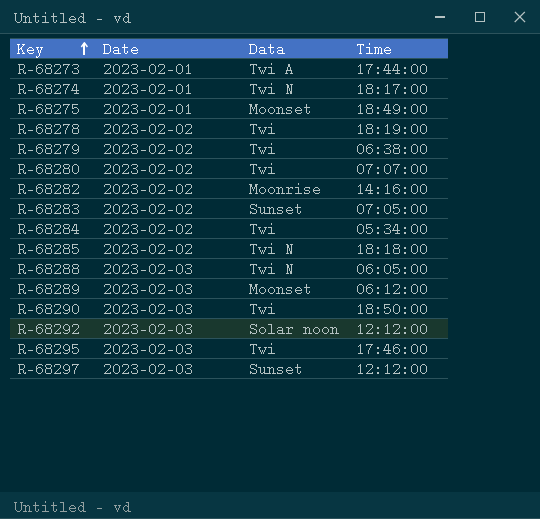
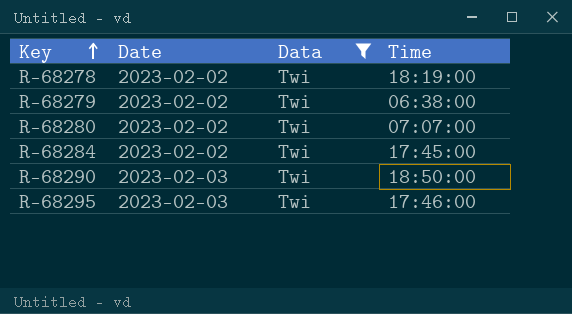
filter: none -> Data = Twi
R-68284 | Time: 05:34:00 -> 17:45:00

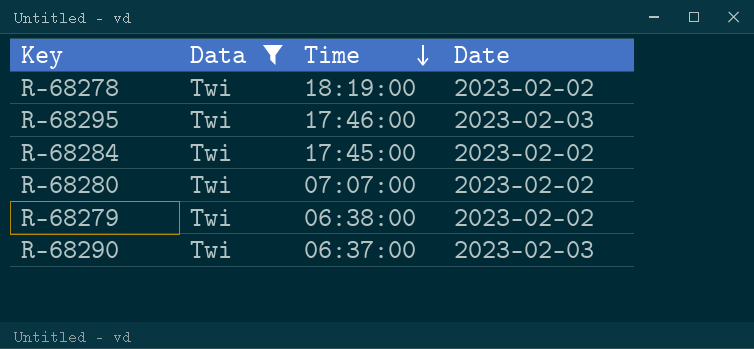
row order: Key ascending -> Time descending
column Date | position: 2 -> 4
R-68290 | Time: 18:50:00 -> 06:37:00

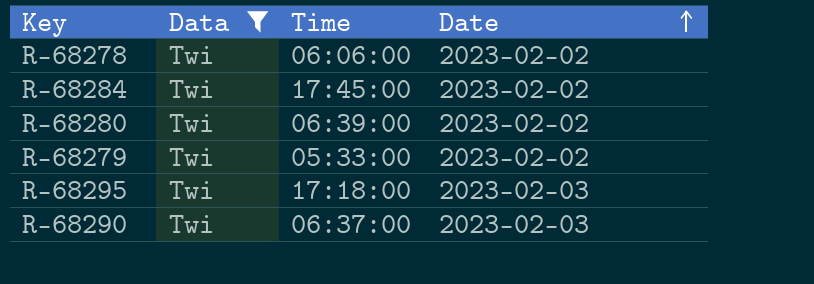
row order: Time descending -> Date ascending
R-68278 | Time: 18:19:00 -> 06:06:00
R-68280 | Time: 07:07:00 -> 06:39:00
R-68279 | Time: 06:38:00 -> 05:33:00
R-68295 | Time: 17:46:00 -> 17:18:00

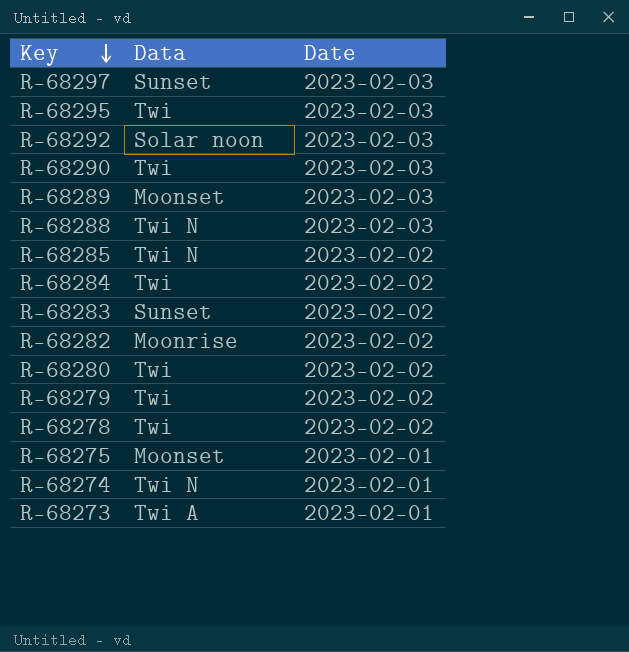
filter: Data = Twi -> none
row order: Date ascending -> Key descending
column Time | position: 3 -> none

